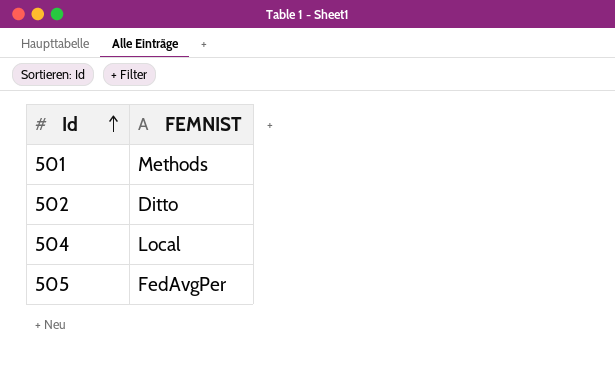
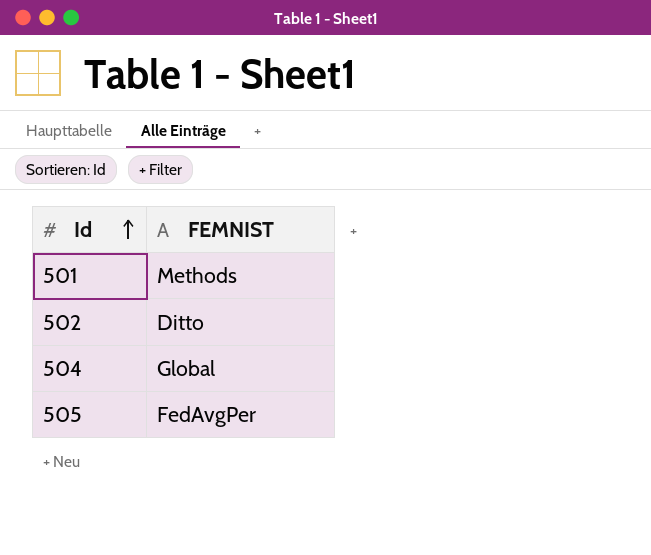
504 | FEMNIST: Local -> Global

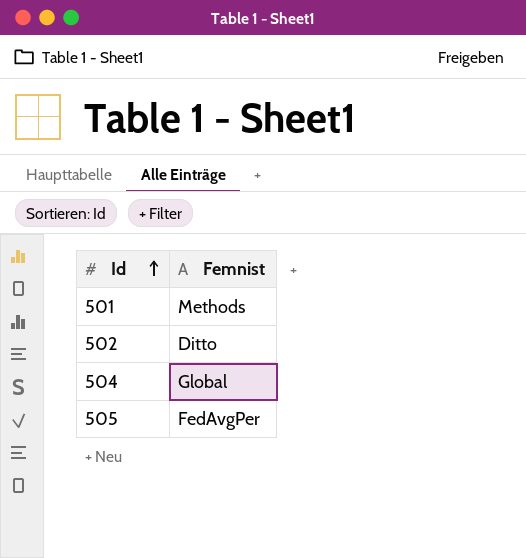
column name: FEMNIST -> Femnist

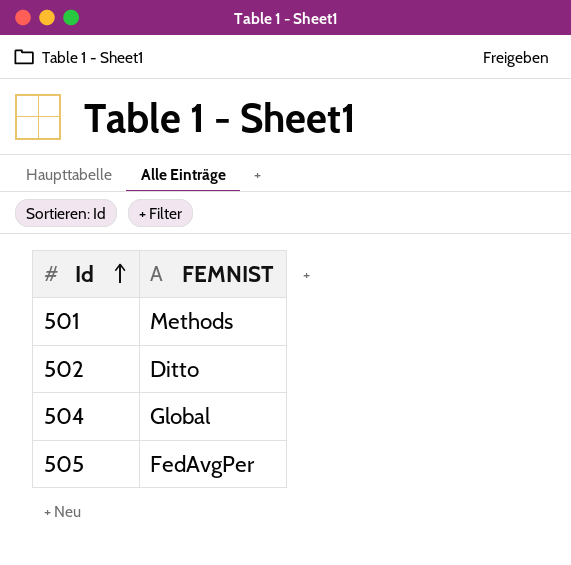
column name: Femnist -> FEMNIST

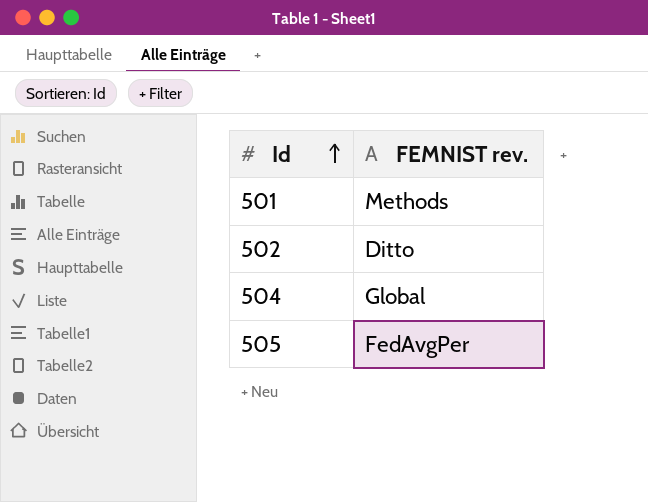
column name: FEMNIST -> FEMNIST rev.

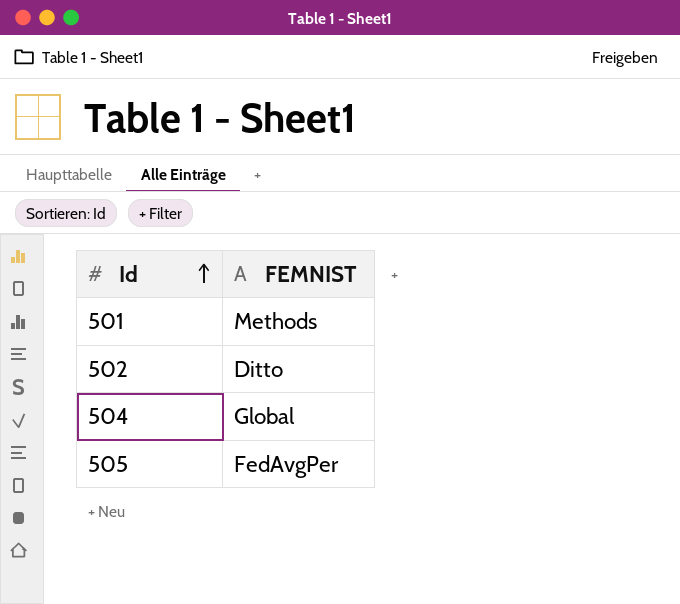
column name: FEMNIST rev. -> FEMNIST

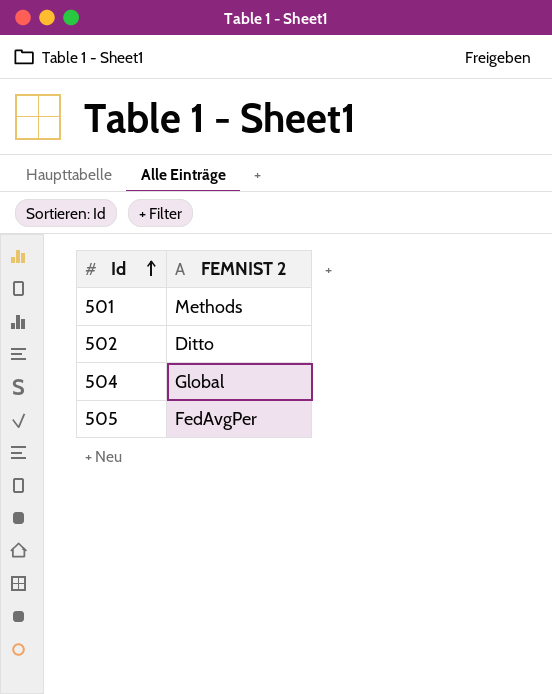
column name: FEMNIST -> FEMNIST 2

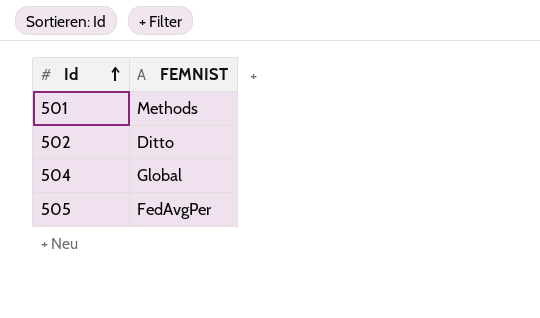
column name: FEMNIST 2 -> FEMNIST

